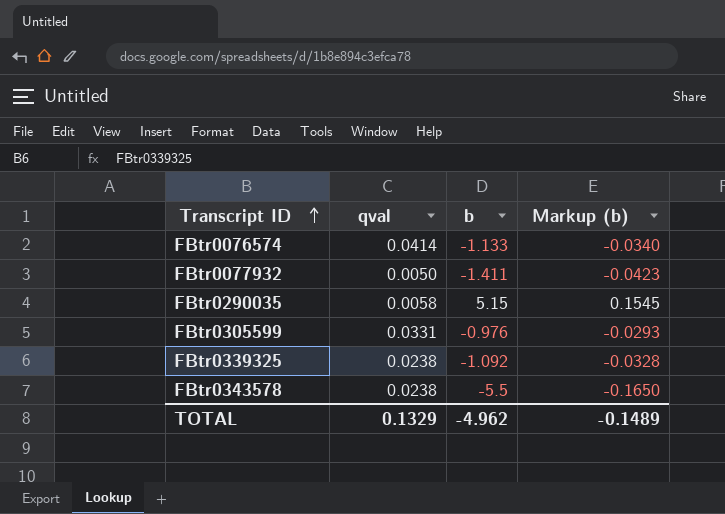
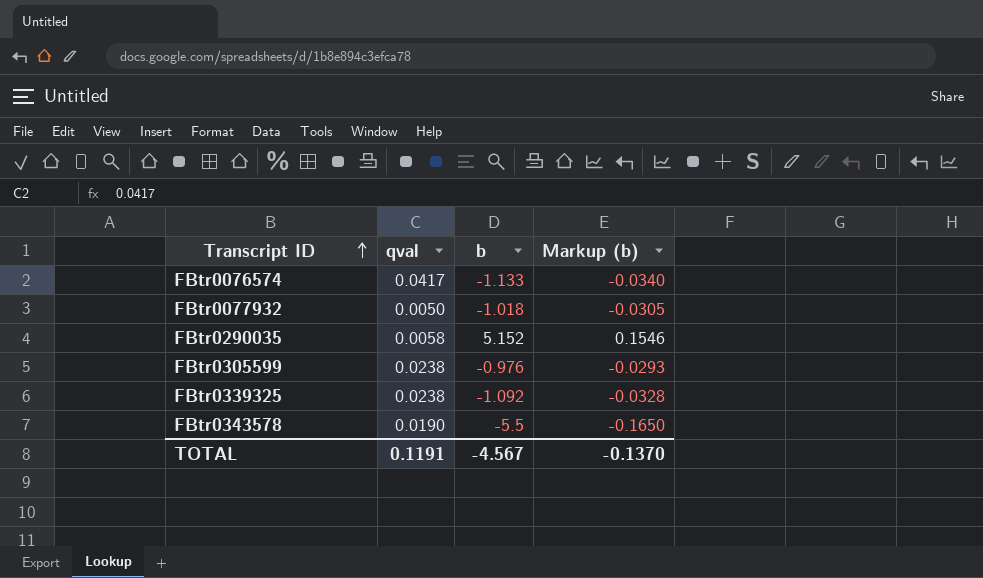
FBtr0076574 | qval: 0.0414 -> 0.0417
FBtr0077932 | b: -1.411 -> -1.018
FBtr0077932 | Markup (b): -0.0423 -> -0.0305
FBtr0290035 | b: 5.15 -> 5.152
FBtr0290035 | Markup (b): 0.1545 -> 0.1546
FBtr0305599 | qval: 0.0331 -> 0.0238
FBtr0343578 | qval: 0.0238 -> 0.0190
TOTAL | qval: 0.1329 -> 0.1191
TOTAL | b: -4.962 -> -4.567
TOTAL | Markup (b): -0.1489 -> -0.1370

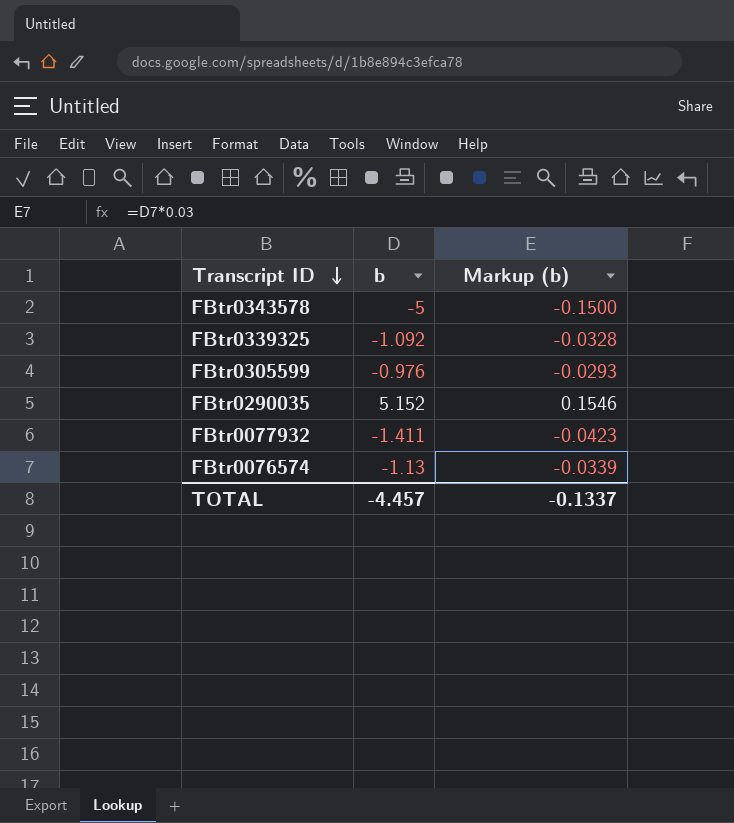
row order: Transcript ID ascending -> Transcript ID descending
column qval | position: 2 -> none
FBtr0343578 | b: -5.5 -> -5
FBtr0343578 | Markup (b): -0.1650 -> -0.1500
FBtr0077932 | b: -1.018 -> -1.411
FBtr0077932 | Markup (b): -0.0305 -> -0.0423
FBtr0076574 | b: -1.133 -> -1.13
FBtr0076574 | Markup (b): -0.0340 -> -0.0339
TOTAL | b: -4.567 -> -4.457
TOTAL | Markup (b): -0.1370 -> -0.1337

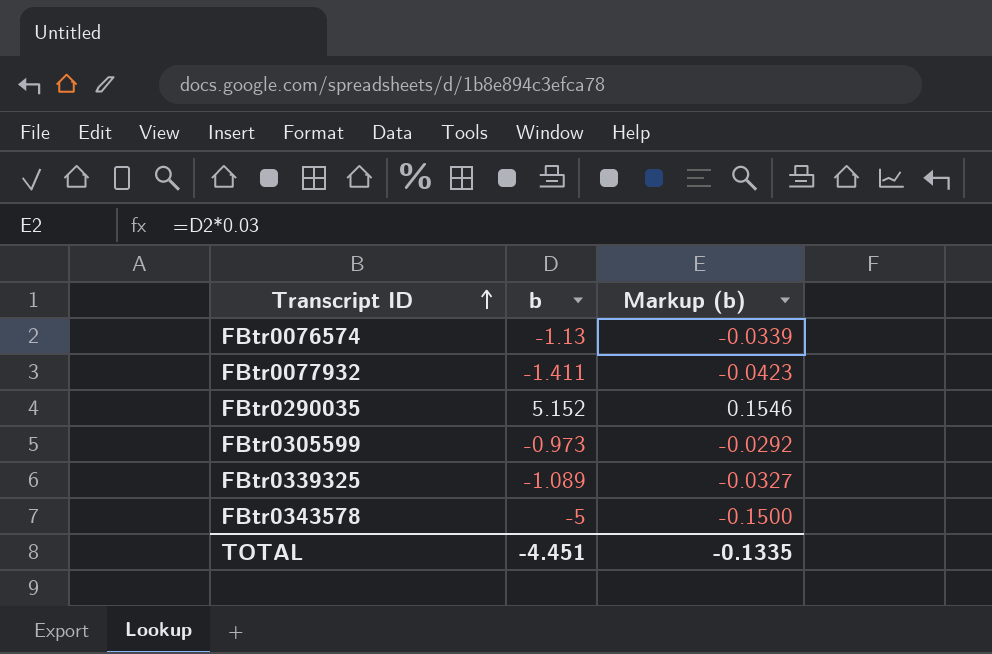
row order: Transcript ID descending -> Transcript ID ascending
FBtr0305599 | b: -0.976 -> -0.973
FBtr0305599 | Markup (b): -0.0293 -> -0.0292
FBtr0339325 | b: -1.092 -> -1.089
FBtr0339325 | Markup (b): -0.0328 -> -0.0327
TOTAL | b: -4.457 -> -4.451
TOTAL | Markup (b): -0.1337 -> -0.1335

